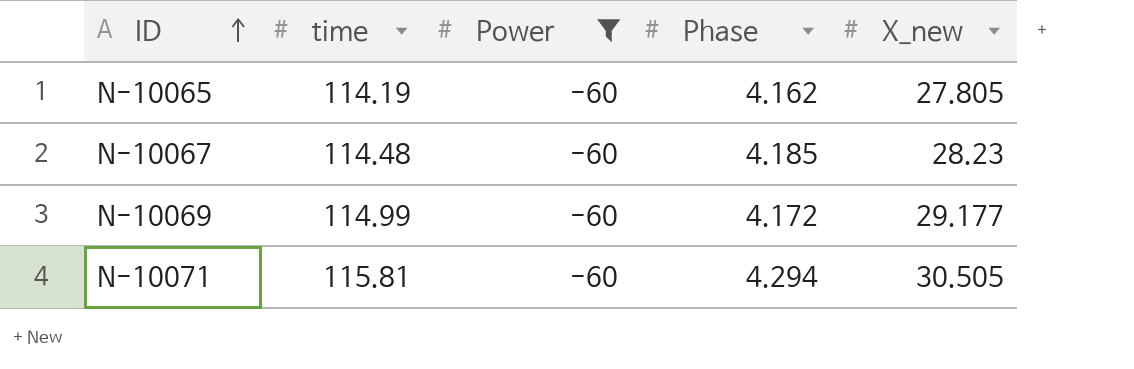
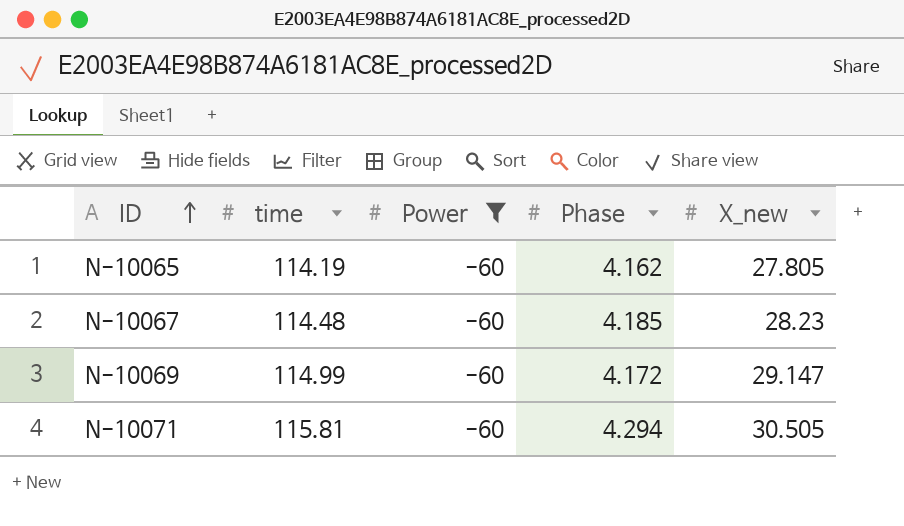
N-10069 | X_new: 29.177 -> 29.147

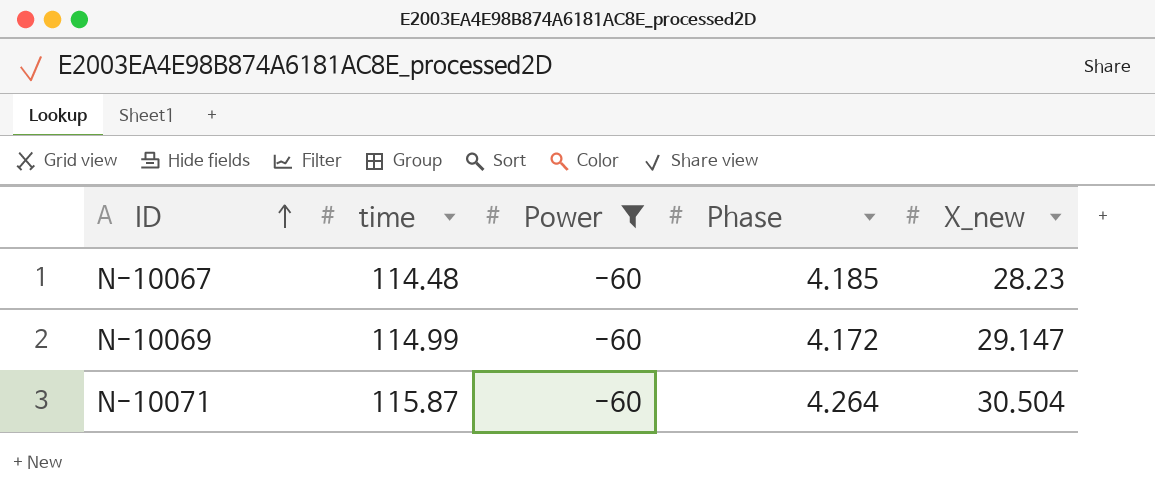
row N-10065: 114.19 | -60 | 4.162 | 27.805 -> none
N-10071 | time: 115.81 -> 115.87
N-10071 | Phase: 4.294 -> 4.264
N-10071 | X_new: 30.505 -> 30.504

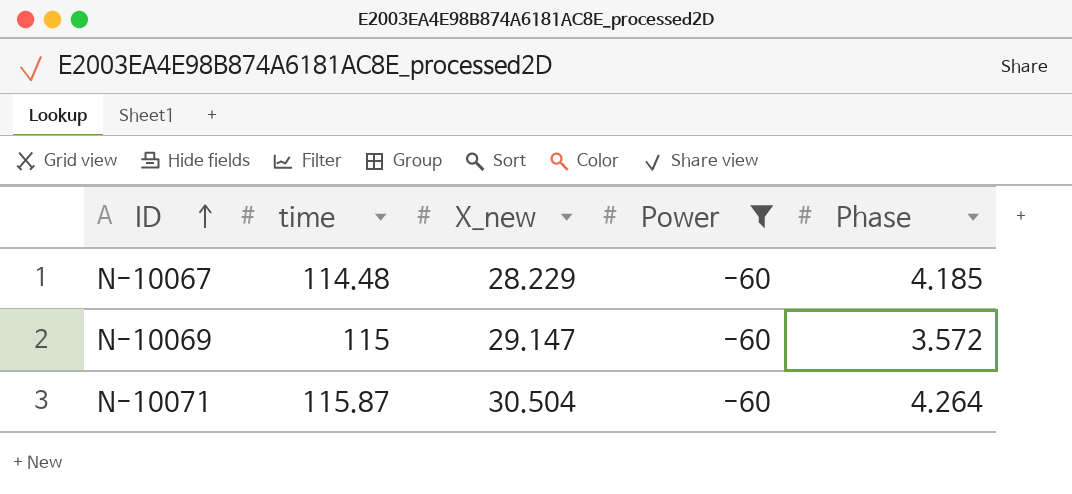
column X_new | position: 5 -> 3
N-10067 | X_new: 28.23 -> 28.229
N-10069 | time: 114.99 -> 115
N-10069 | Phase: 4.172 -> 3.572

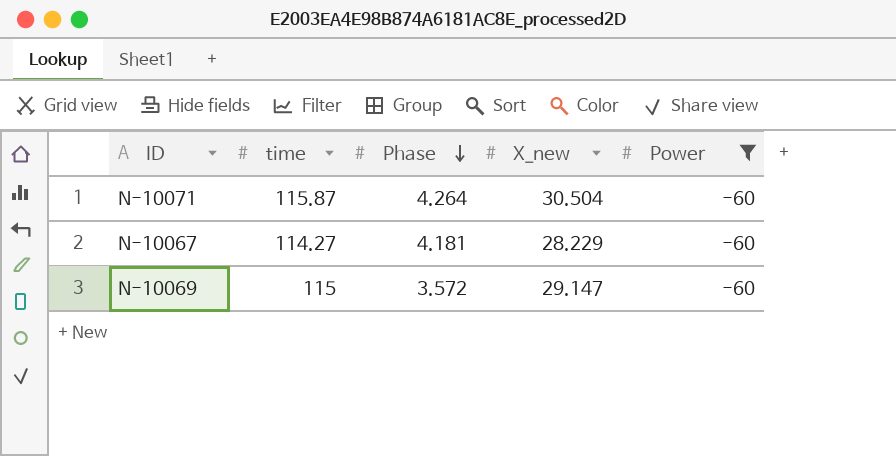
row order: ID ascending -> Phase descending
column Phase | position: 5 -> 3
N-10067 | time: 114.48 -> 114.27
N-10067 | Phase: 4.185 -> 4.181

